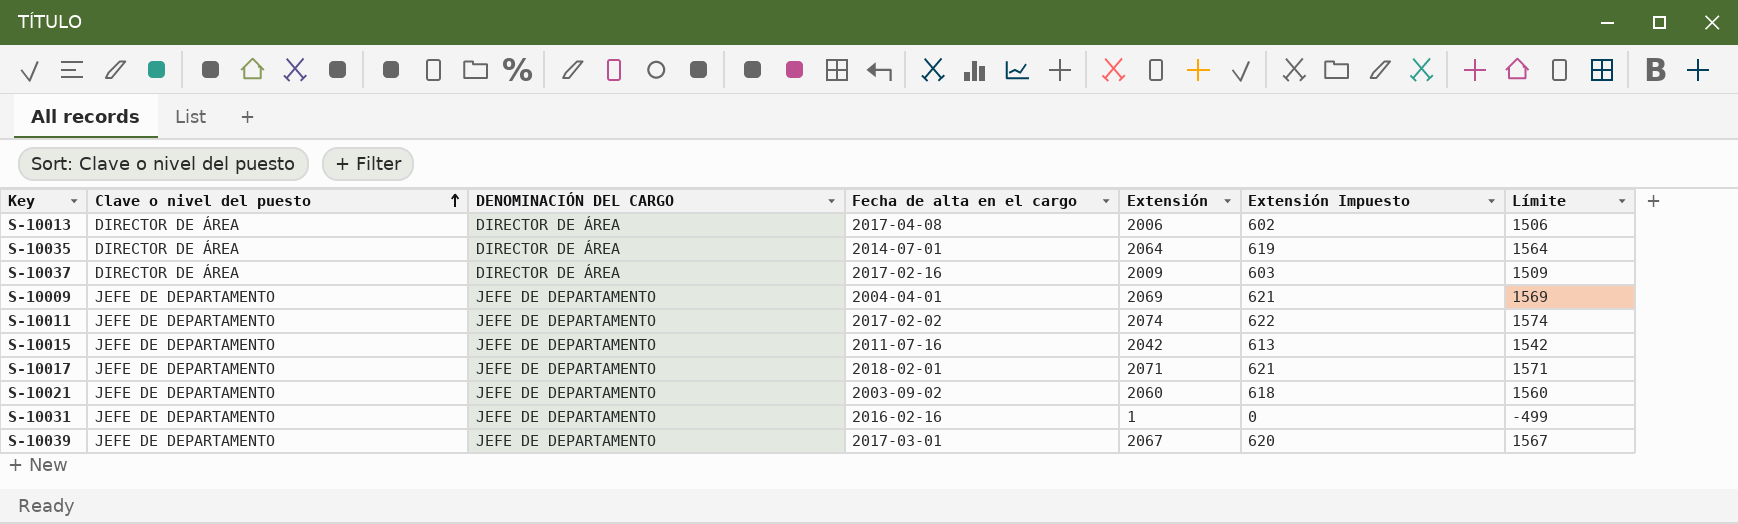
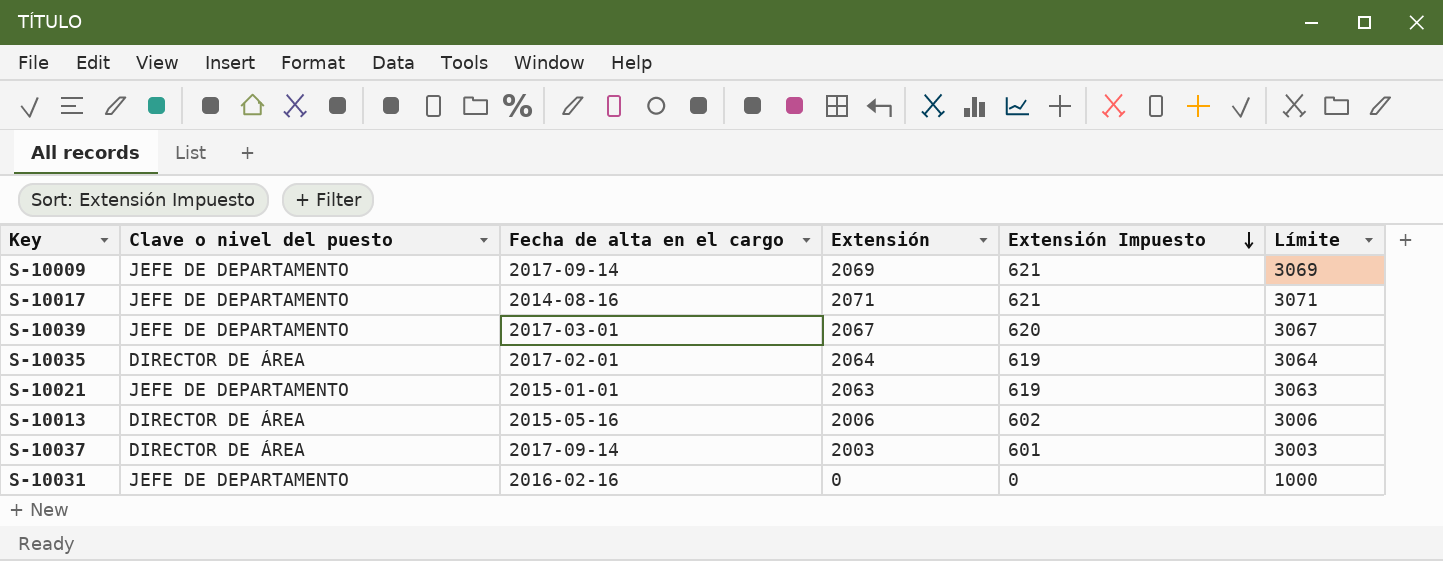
row order: Clave o nivel del puesto ascending -> Extensión Impuesto descending
column DENOMINACIÓN DEL CARGO | position: 3 -> none
column Límite | formula: [Extensión] - 500 -> [Extensión] + 1000
row S-10011: JEFE DE DEPARTAMENTO | JEFE DE DEPARTAMENTO | 2017-02-02 | 2074 | 622 | 1574 -> none
row S-10015: JEFE DE DEPARTAMENTO | JEFE DE DEPARTAMENTO | 2011-07-16 | 2042 | 613 | 1542 -> none
S-10009 | Fecha de alta en el cargo: 2004-04-01 -> 2017-09-14
S-10017 | Fecha de alta en el cargo: 2018-02-01 -> 2014-08-16
S-10035 | Fecha de alta en el cargo: 2014-07-01 -> 2017-02-01
S-10021 | Fecha de alta en el cargo: 2003-09-02 -> 2015-01-01
S-10021 | Extensión: 2060 -> 2063
S-10021 | Extensión Impuesto: 618 -> 619
S-10013 | Fecha de alta en el cargo: 2017-04-08 -> 2015-05-16
S-10037 | Fecha de alta en el cargo: 2017-02-16 -> 2017-09-14
S-10037 | Extensión: 2009 -> 2003
S-10037 | Extensión Impuesto: 603 -> 601
S-10031 | Extensión: 1 -> 0

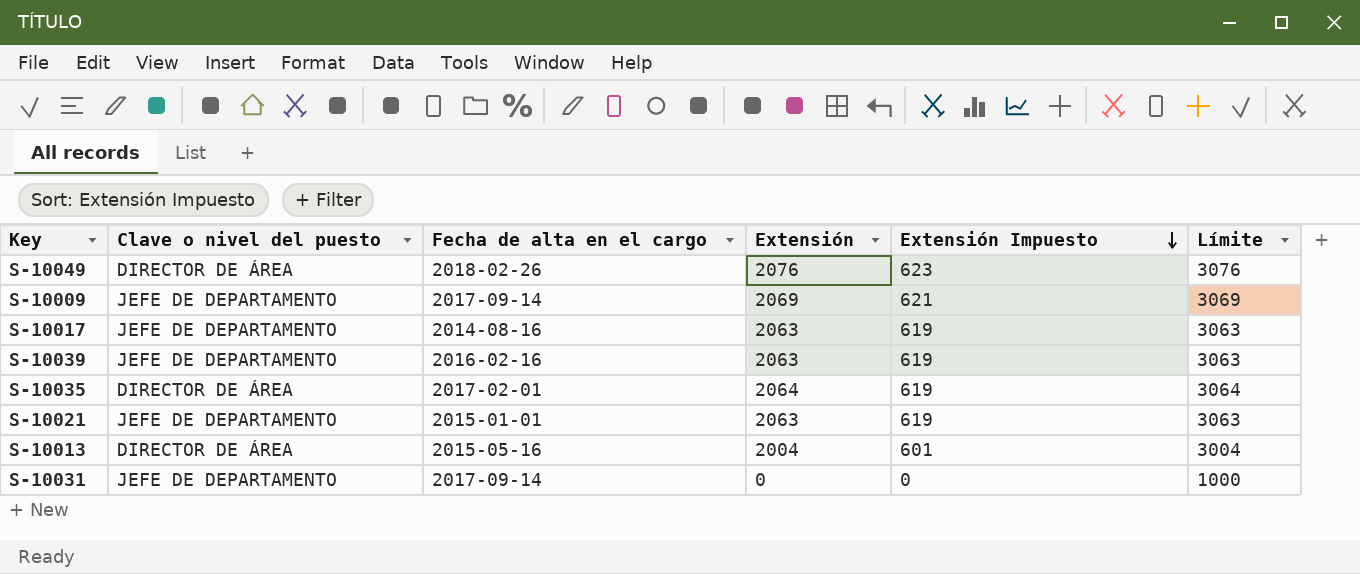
row S-10037: DIRECTOR DE ÁREA | 2017-09-14 | 2003 | 601 | 3003 -> none
row S-10049: none -> DIRECTOR DE ÁREA | 2018-02-26 | 2076 | 623 | 3076
S-10017 | Extensión: 2071 -> 2063
S-10017 | Extensión Impuesto: 621 -> 619
S-10017 | Límite: 3071 -> 3063
S-10039 | Fecha de alta en el cargo: 2017-03-01 -> 2016-02-16
S-10039 | Extensión: 2067 -> 2063
S-10039 | Extensión Impuesto: 620 -> 619
S-10039 | Límite: 3067 -> 3063
S-10013 | Extensión: 2006 -> 2004
S-10013 | Extensión Impuesto: 602 -> 601
S-10013 | Límite: 3006 -> 3004
S-10031 | Fecha de alta en el cargo: 2016-02-16 -> 2017-09-14

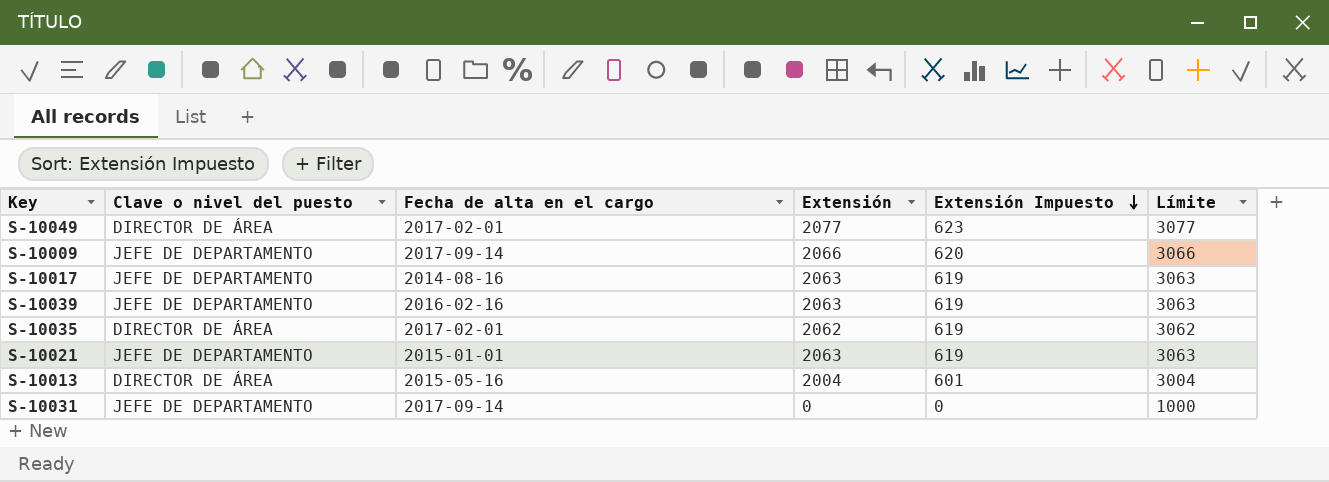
S-10049 | Fecha de alta en el cargo: 2018-02-26 -> 2017-02-01
S-10049 | Extensión: 2076 -> 2077
S-10049 | Límite: 3076 -> 3077
S-10009 | Extensión: 2069 -> 2066
S-10009 | Extensión Impuesto: 621 -> 620
S-10009 | Límite: 3069 -> 3066
S-10035 | Extensión: 2064 -> 2062
S-10035 | Límite: 3064 -> 3062

